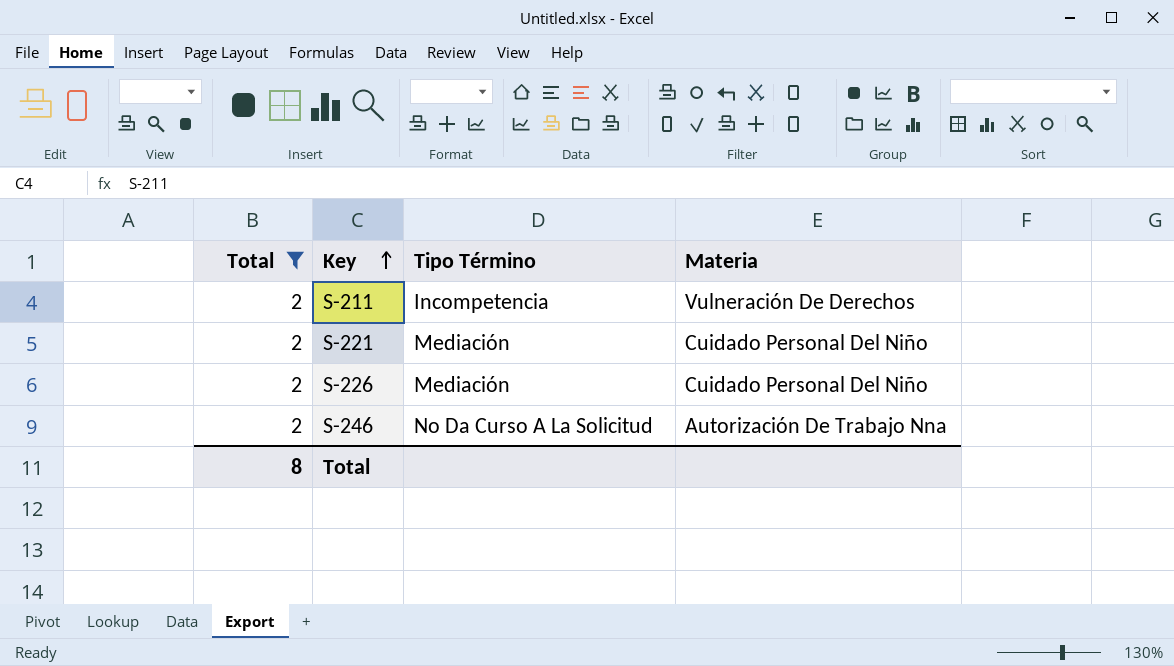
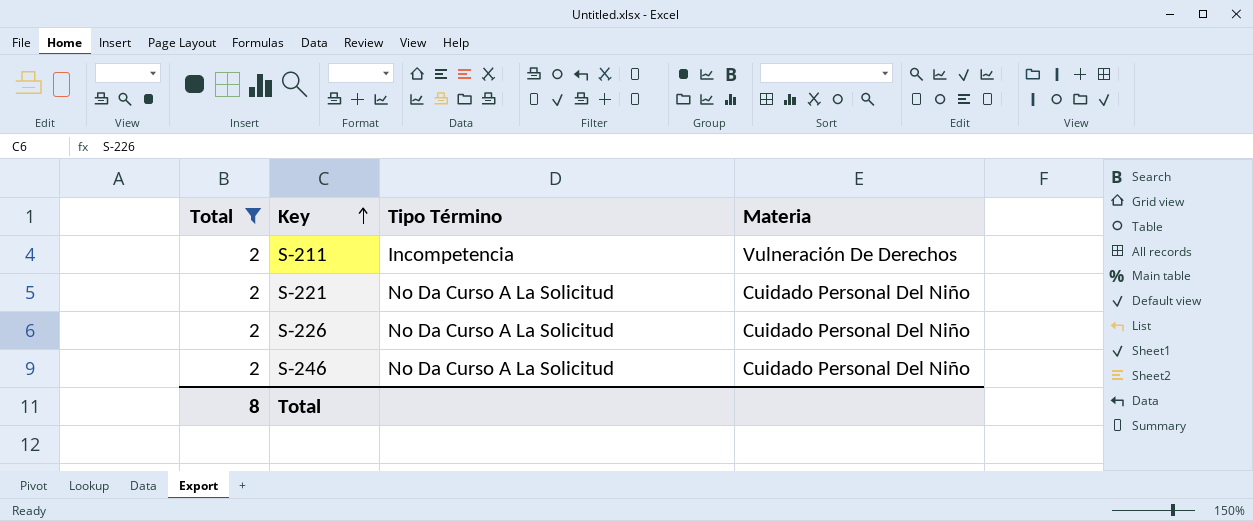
S-221 | Tipo Término: Mediación -> No Da Curso A La Solicitud
S-226 | Tipo Término: Mediación -> No Da Curso A La Solicitud
S-246 | Materia: Autorización De Trabajo Nna -> Cuidado Personal Del Niño

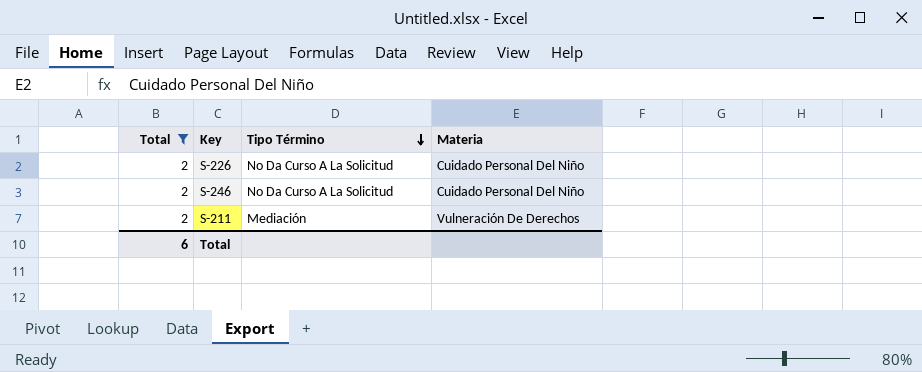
row order: Key ascending -> Tipo Término descending
row S-221: 2 | No Da Curso A La Solicitud | Cuidado Personal Del Niño -> none
S-211 | Tipo Término: Incompetencia -> Mediación
Total | Total: 8 -> 6

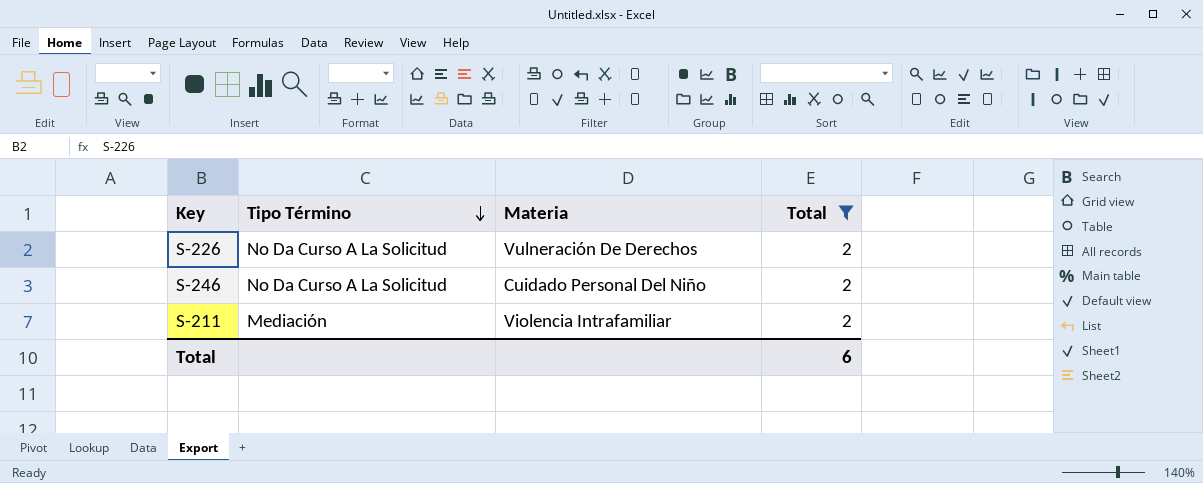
column Total | position: 1 -> 4
S-226 | Materia: Cuidado Personal Del Niño -> Vulneración De Derechos
S-211 | Materia: Vulneración De Derechos -> Violencia Intrafamiliar

